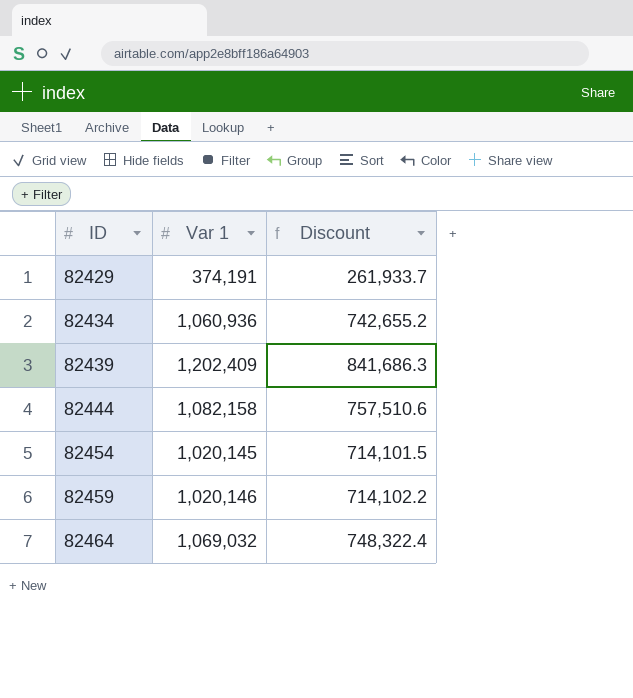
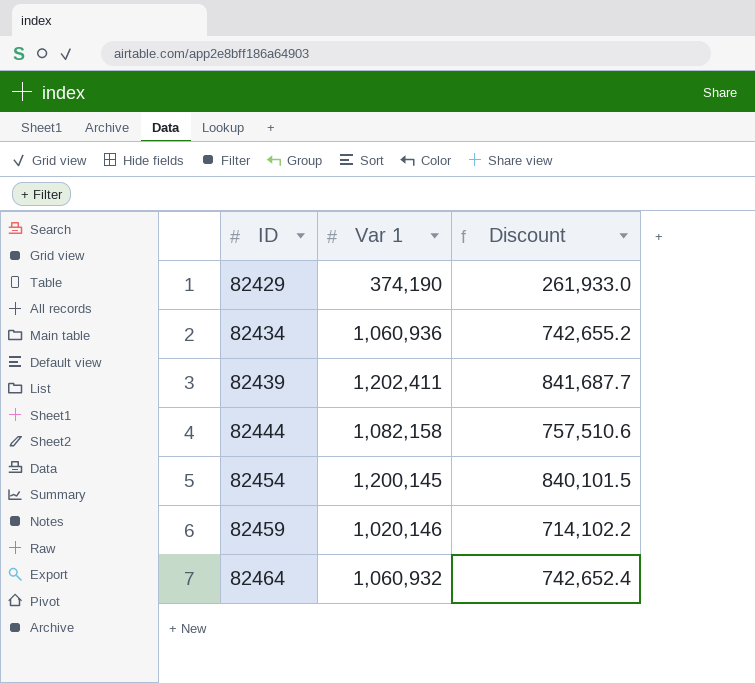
82429 | Var 1: 374,191 -> 374,190
82429 | Discount: 261,933.7 -> 261,933.0
82439 | Var 1: 1,202,409 -> 1,202,411
82439 | Discount: 841,686.3 -> 841,687.7
82454 | Var 1: 1,020,145 -> 1,200,145
82454 | Discount: 714,101.5 -> 840,101.5
82464 | Var 1: 1,069,032 -> 1,060,932
82464 | Discount: 748,322.4 -> 742,652.4

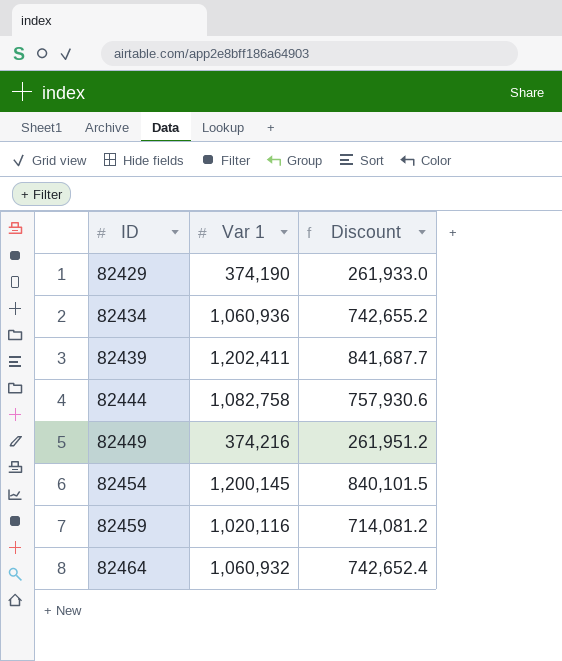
82444 | Var 1: 1,082,158 -> 1,082,758
82444 | Discount: 757,510.6 -> 757,930.6
row 82449: none -> 374,216 | 261,951.2
82459 | Var 1: 1,020,146 -> 1,020,116
82459 | Discount: 714,102.2 -> 714,081.2

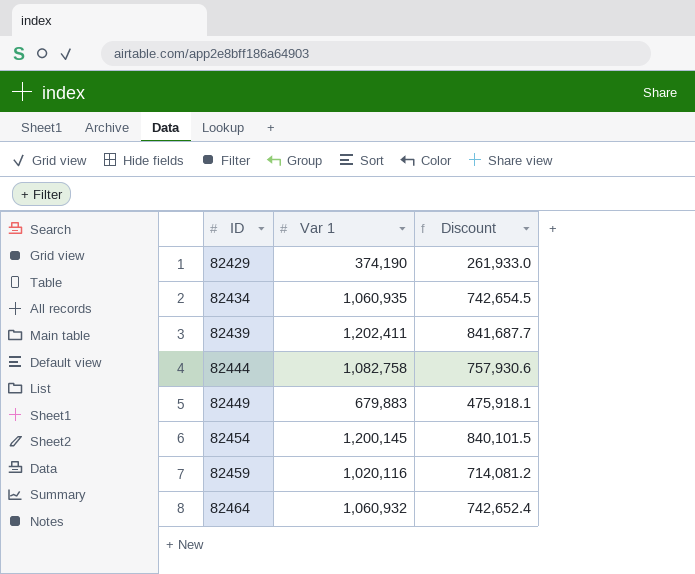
82434 | Var 1: 1,060,936 -> 1,060,935
82434 | Discount: 742,655.2 -> 742,654.5
82449 | Var 1: 374,216 -> 679,883
82449 | Discount: 261,951.2 -> 475,918.1

